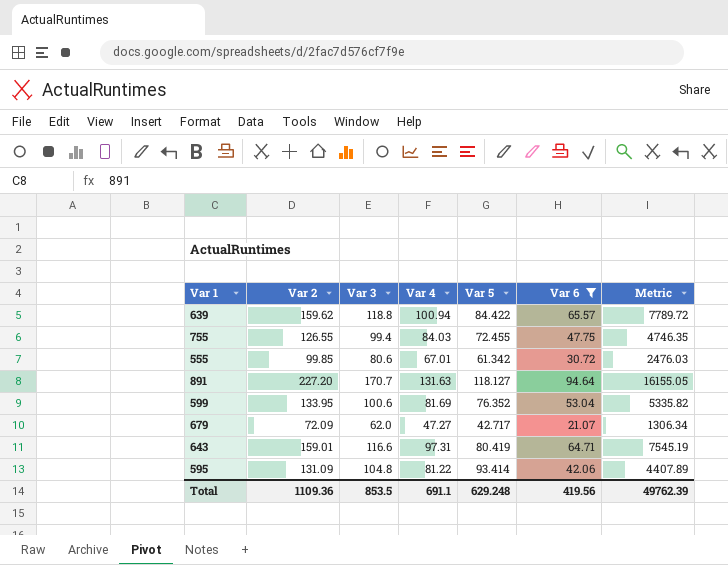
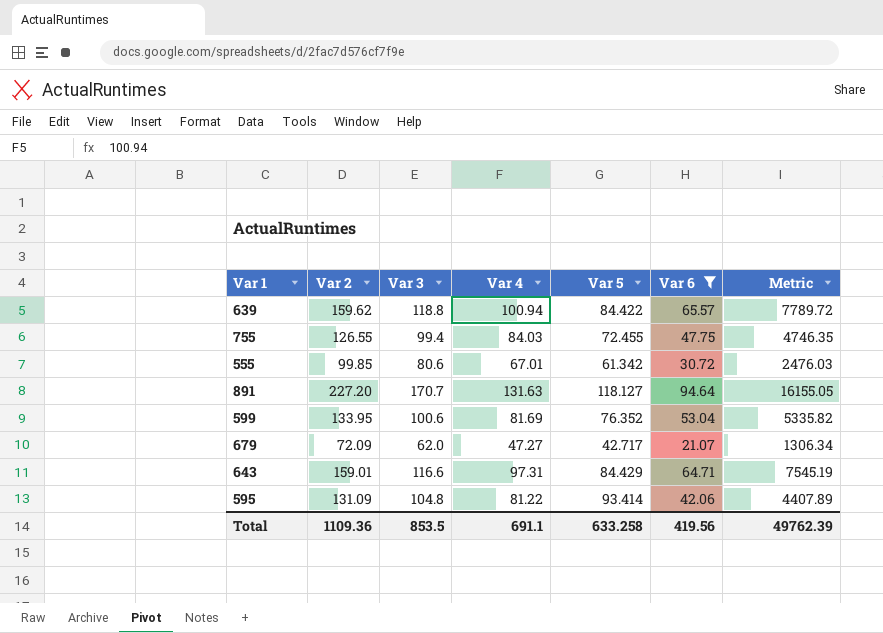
643 | Var 5: 80.419 -> 84.429
Total | Var 5: 629.248 -> 633.258

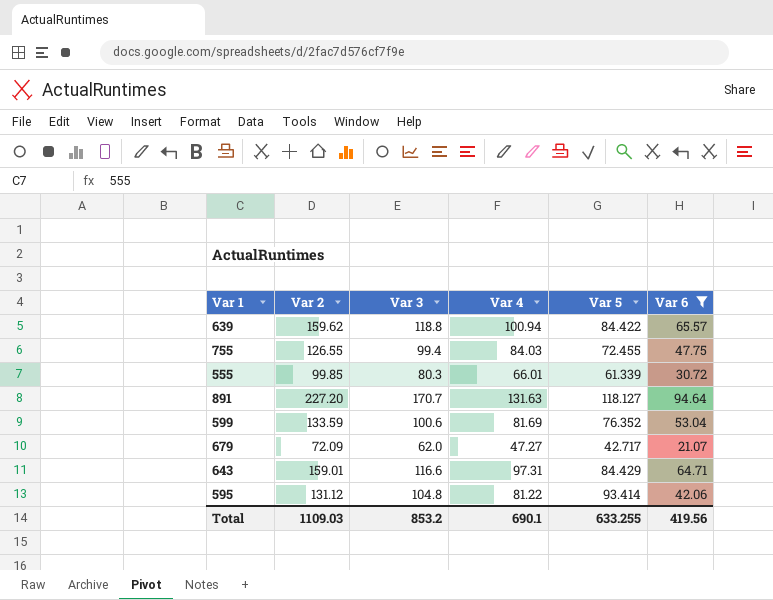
column Metric | formula: [Var 3] * [Var 6] -> none
555 | Var 3: 80.6 -> 80.3
555 | Var 4: 67.01 -> 66.01
555 | Var 5: 61.342 -> 61.339
599 | Var 2: 133.95 -> 133.59
595 | Var 2: 131.09 -> 131.12
Total | Var 2: 1109.36 -> 1109.03
Total | Var 3: 853.5 -> 853.2
Total | Var 4: 691.1 -> 690.1
Total | Var 5: 633.258 -> 633.255

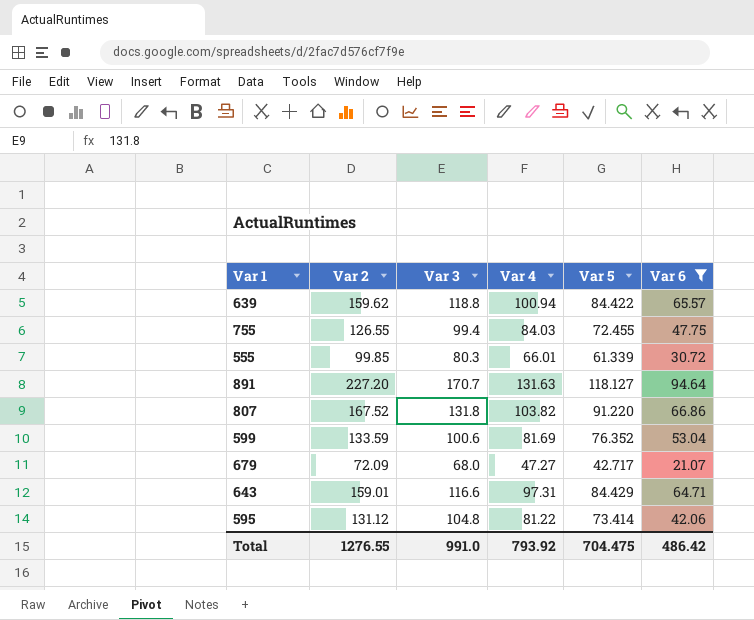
row 807: none -> 167.52 | 131.8 | 103.82 | 91.220 | 66.86
679 | Var 3: 62.0 -> 68.0
595 | Var 5: 93.414 -> 73.414
Total | Var 2: 1109.03 -> 1276.55
Total | Var 3: 853.2 -> 991.0
Total | Var 4: 690.1 -> 793.92
Total | Var 5: 633.255 -> 704.475
Total | Var 6: 419.56 -> 486.42

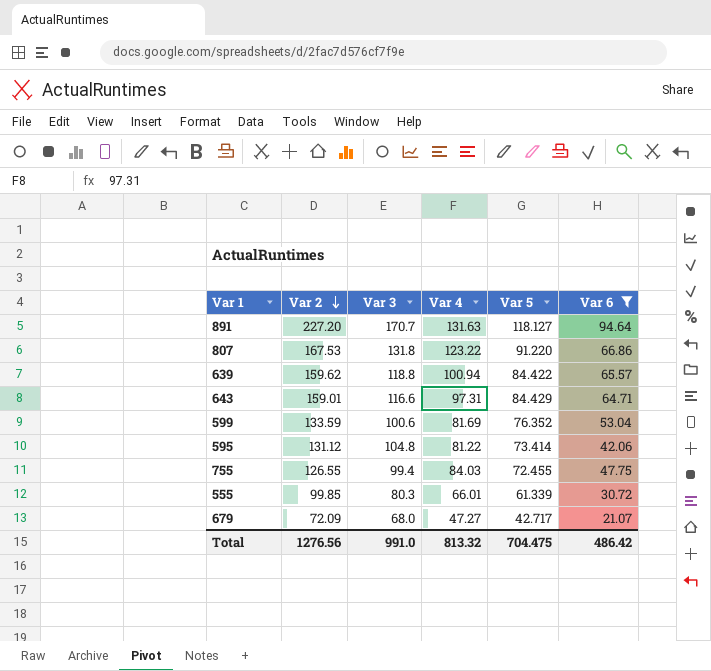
row order: none -> Var 2 descending
807 | Var 2: 167.52 -> 167.53
807 | Var 4: 103.82 -> 123.22
Total | Var 2: 1276.55 -> 1276.56
Total | Var 4: 793.92 -> 813.32

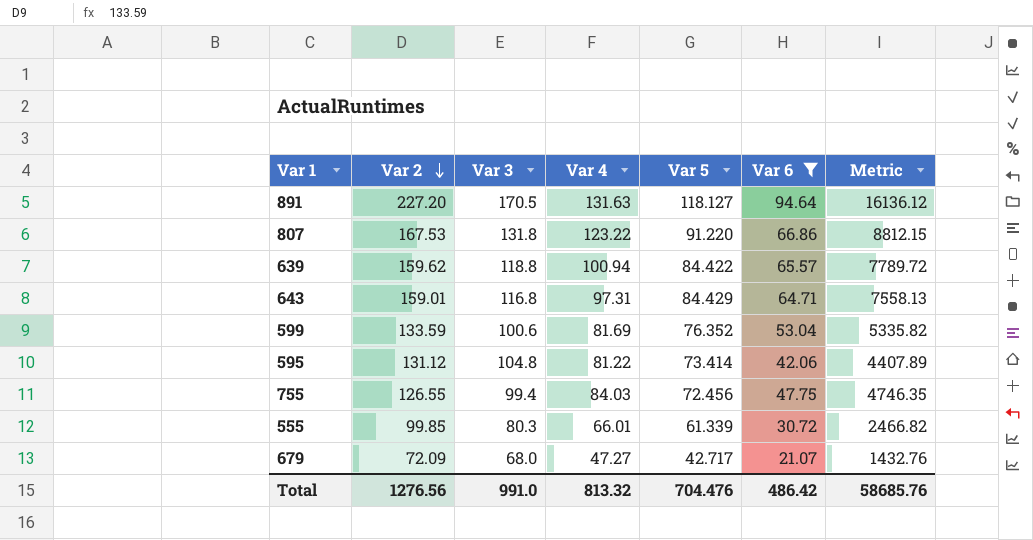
column Metric | formula: none -> [Var 3] * [Var 6]
891 | Var 3: 170.7 -> 170.5
643 | Var 3: 116.6 -> 116.8
755 | Var 5: 72.455 -> 72.456
Total | Var 5: 704.475 -> 704.476

